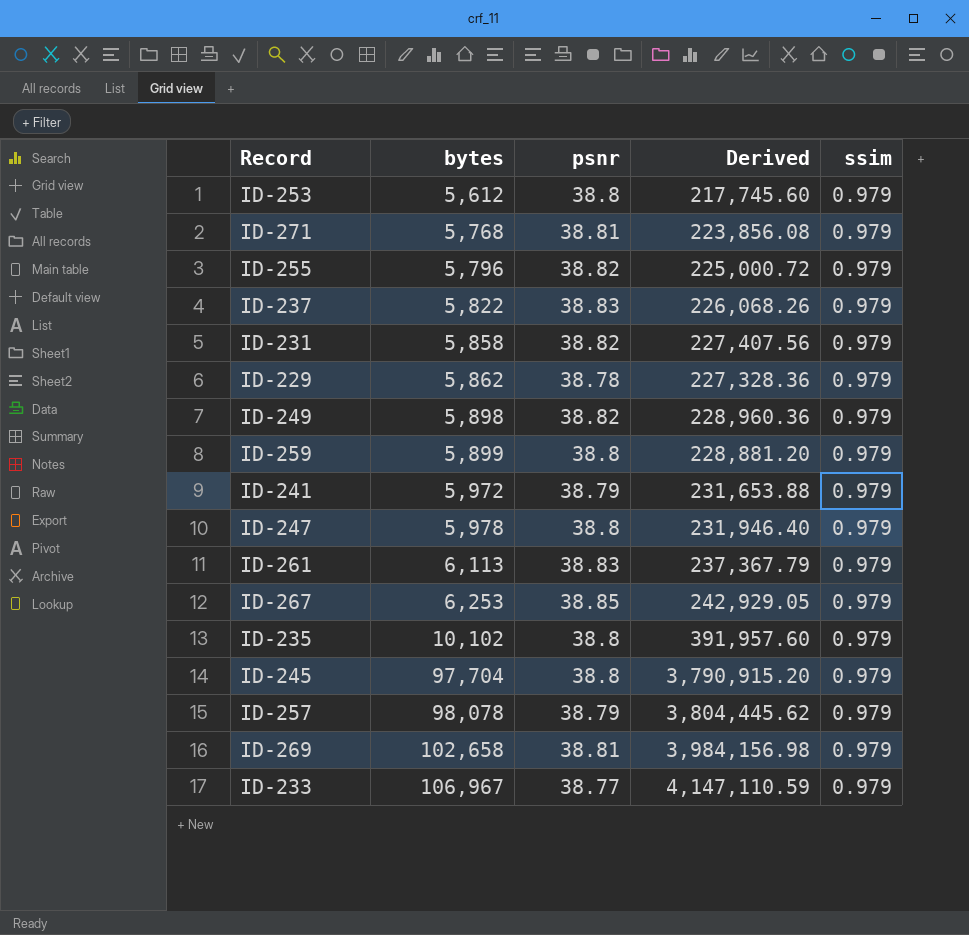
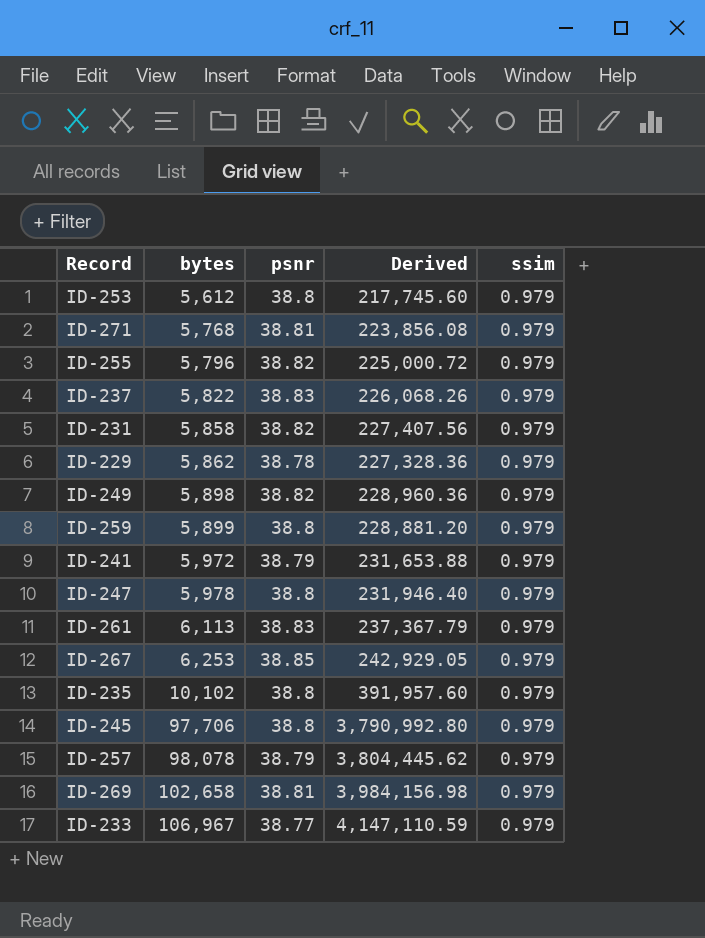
ID-245 | bytes: 97,704 -> 97,706
ID-245 | Derived: 3,790,915.20 -> 3,790,992.80

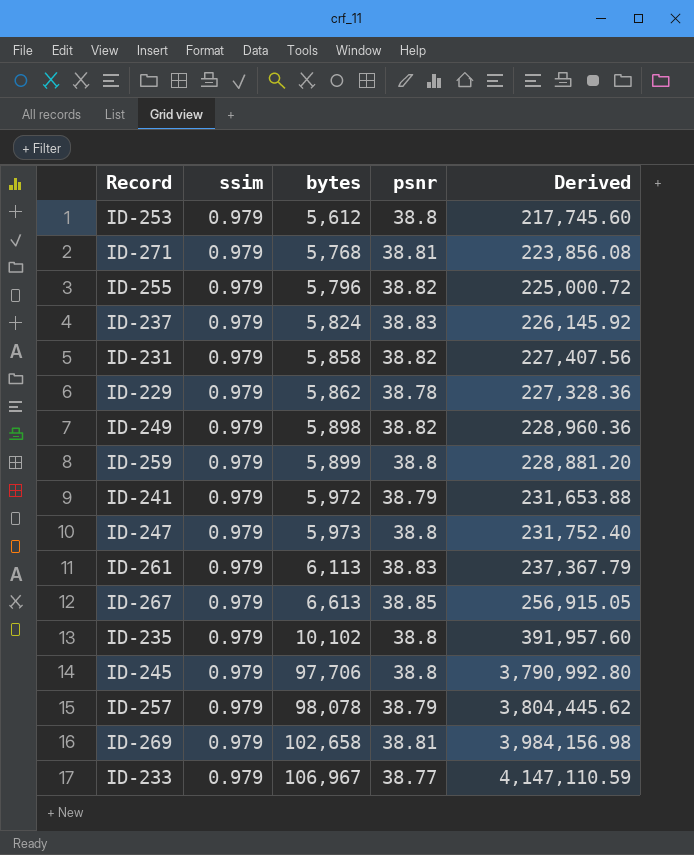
column ssim | position: 5 -> 2
ID-237 | bytes: 5,822 -> 5,824
ID-237 | Derived: 226,068.26 -> 226,145.92
ID-247 | bytes: 5,978 -> 5,973
ID-247 | Derived: 231,946.40 -> 231,752.40
ID-267 | bytes: 6,253 -> 6,613
ID-267 | Derived: 242,929.05 -> 256,915.05

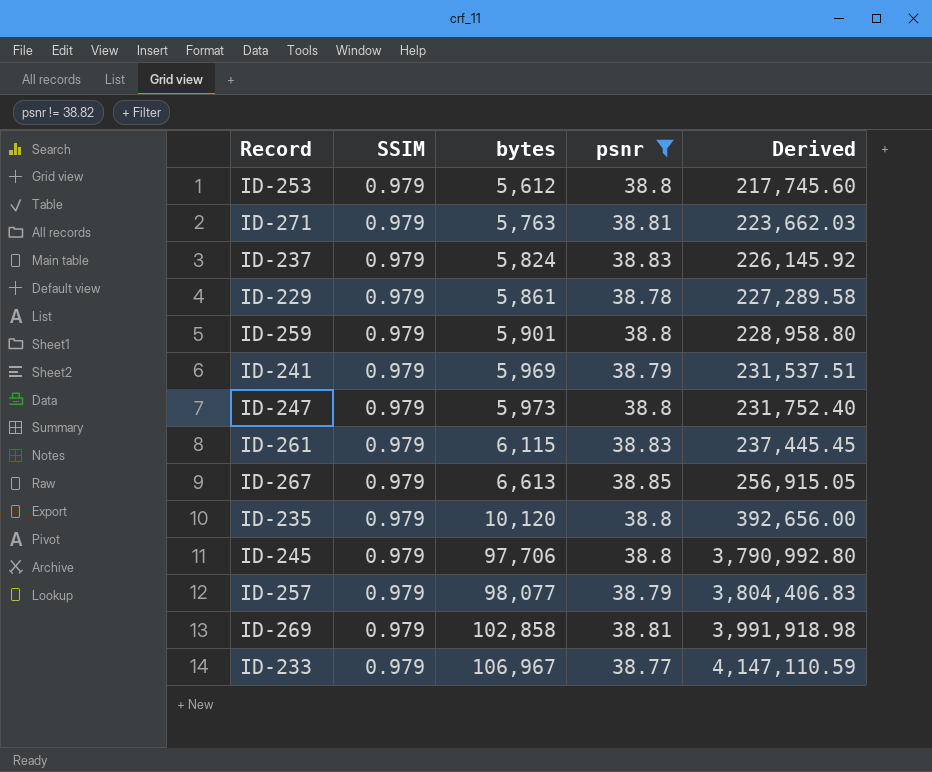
filter: none -> psnr != 38.82
column name: ssim -> SSIM
ID-271 | bytes: 5,768 -> 5,763
ID-271 | Derived: 223,856.08 -> 223,662.03
ID-229 | bytes: 5,862 -> 5,861
ID-229 | Derived: 227,328.36 -> 227,289.58
ID-259 | bytes: 5,899 -> 5,901
ID-259 | Derived: 228,881.20 -> 228,958.80
ID-241 | bytes: 5,972 -> 5,969
ID-241 | Derived: 231,653.88 -> 231,537.51
ID-261 | bytes: 6,113 -> 6,115
ID-261 | Derived: 237,367.79 -> 237,445.45
ID-235 | bytes: 10,102 -> 10,120
ID-235 | Derived: 391,957.60 -> 392,656.00
ID-257 | bytes: 98,078 -> 98,077
ID-257 | Derived: 3,804,445.62 -> 3,804,406.83
ID-269 | bytes: 102,658 -> 102,858
ID-269 | Derived: 3,984,156.98 -> 3,991,918.98

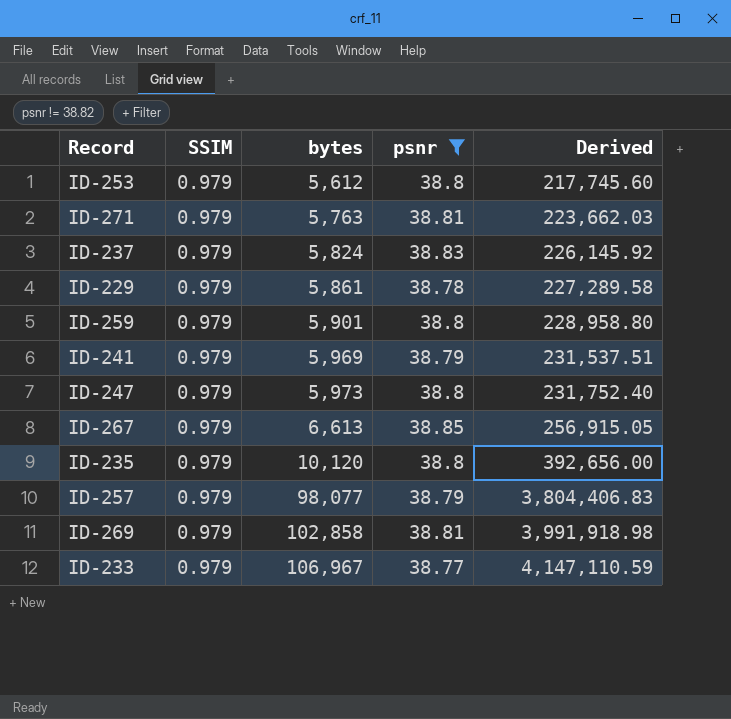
row ID-261: 0.979 | 6,115 | 38.83 | 237,445.45 -> none
row ID-245: 0.979 | 97,706 | 38.8 | 3,790,992.80 -> none

